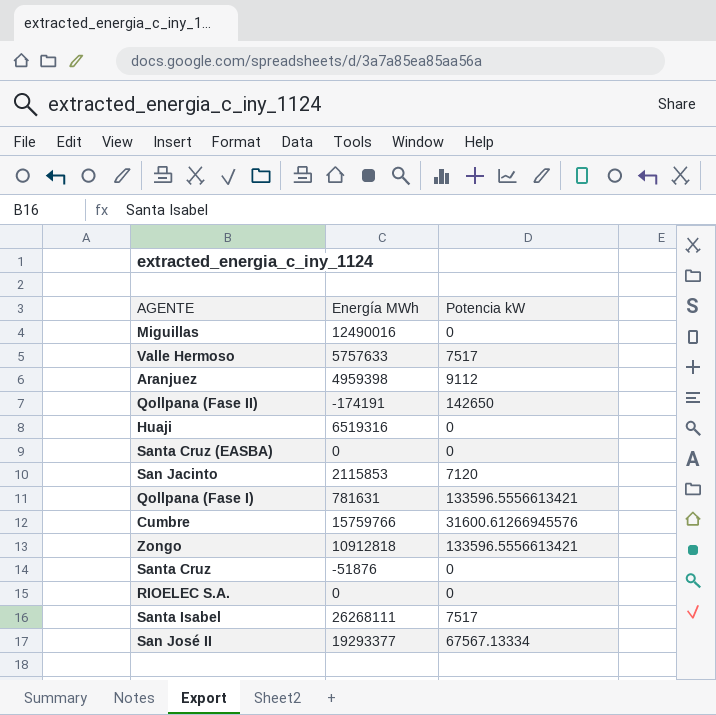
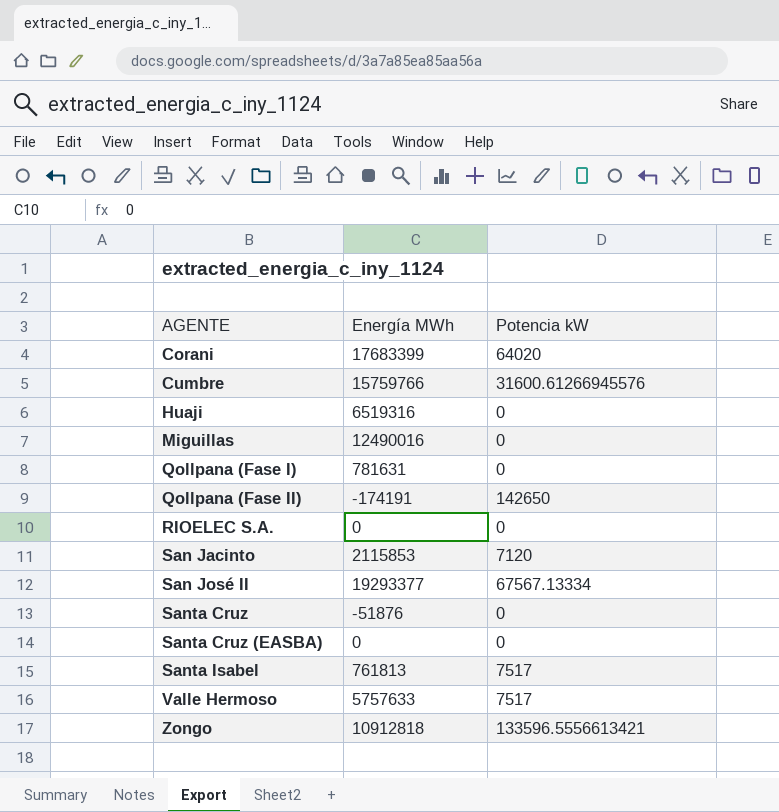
row order: none -> AGENTE ascending
row Aranjuez: 4959398 | 9112 -> none
row Corani: none -> 17683399 | 64020
Qollpana (Fase I) | Potencia kW: 133596.5556613421 -> 0
Santa Isabel | Energía MWh: 26268111 -> 761813

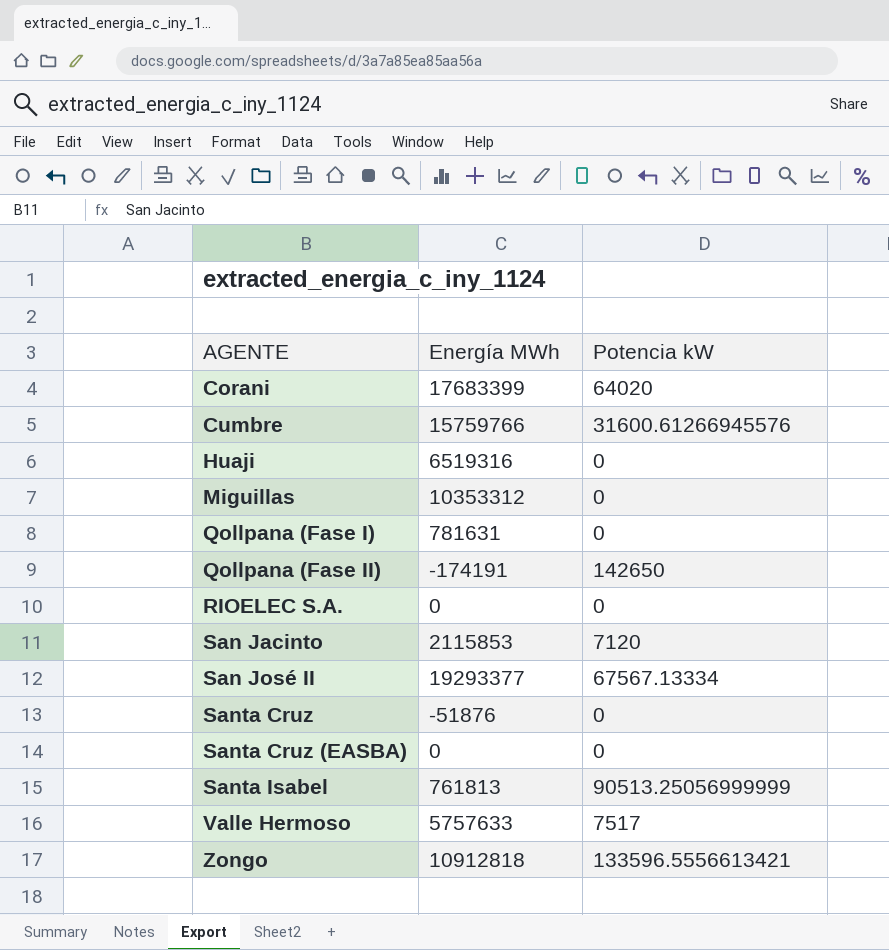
Miguillas | Energía MWh: 12490016 -> 10353312
Santa Isabel | Potencia kW: 7517 -> 90513.25056999999

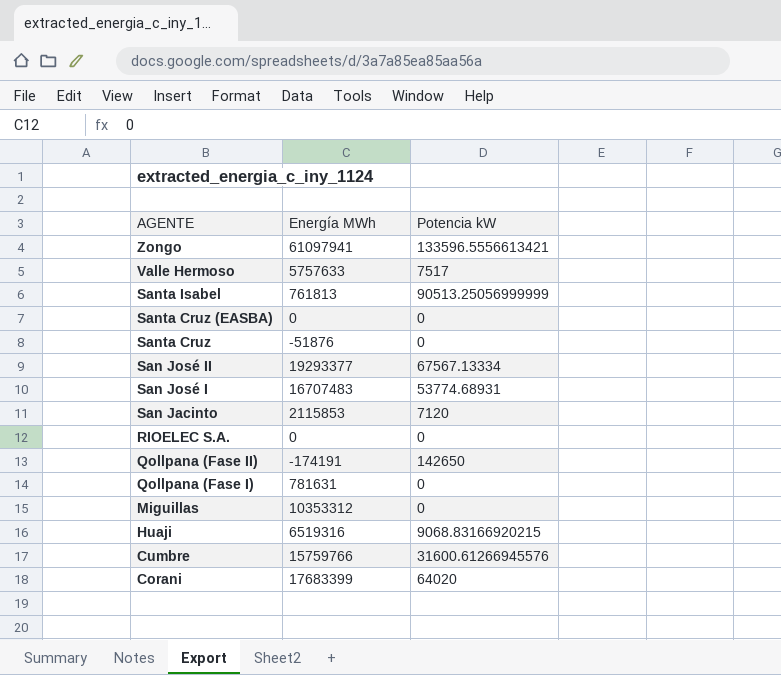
row order: AGENTE ascending -> AGENTE descending
Zongo | Energía MWh: 10912818 -> 61097941
row San José I: none -> 16707483 | 53774.68931
Huaji | Potencia kW: 0 -> 9068.83166920215

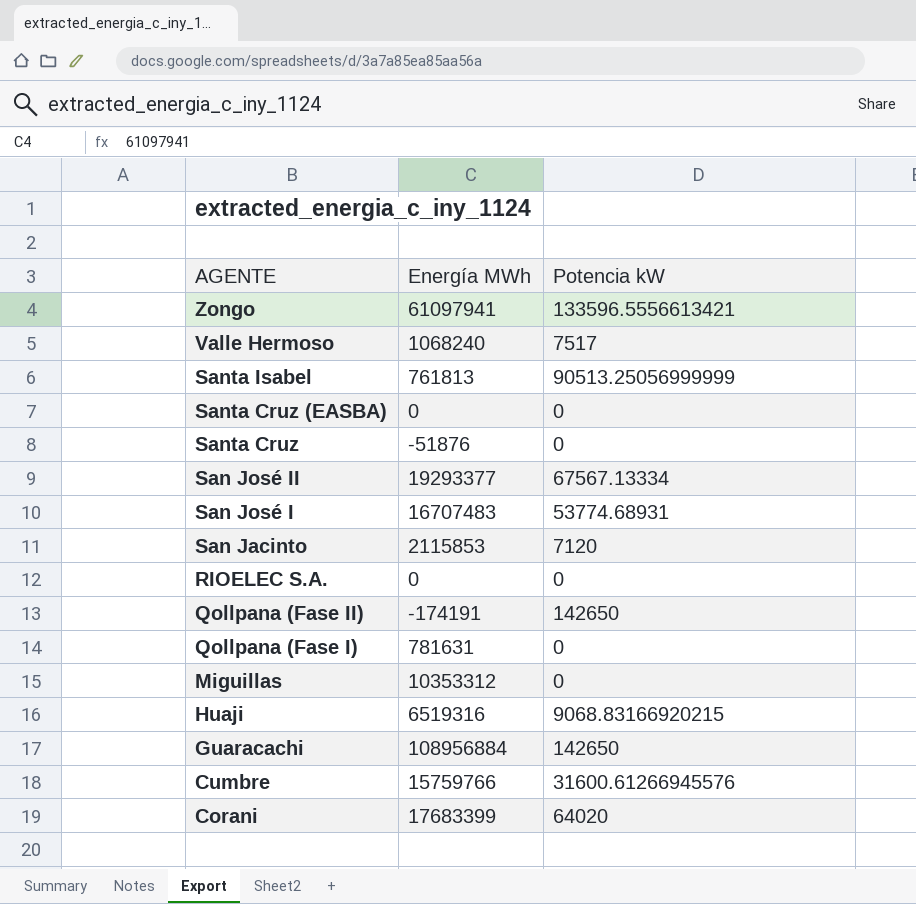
Valle Hermoso | Energía MWh: 5757633 -> 1068240
row Guaracachi: none -> 108956884 | 142650

